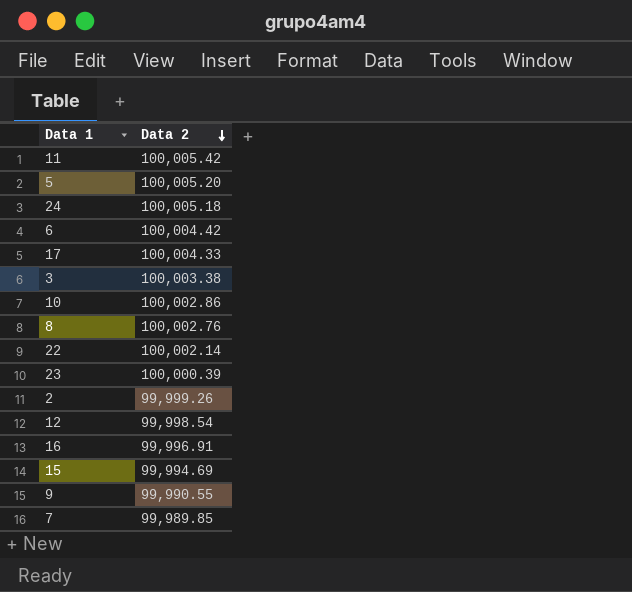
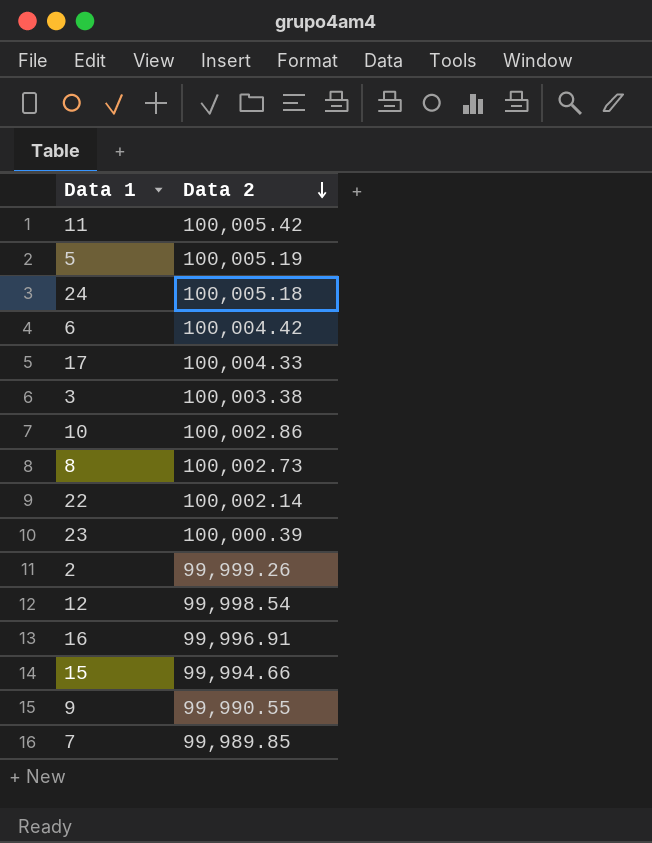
5 | Data 2: 100,005.20 -> 100,005.19
8 | Data 2: 100,002.76 -> 100,002.73
15 | Data 2: 99,994.69 -> 99,994.66

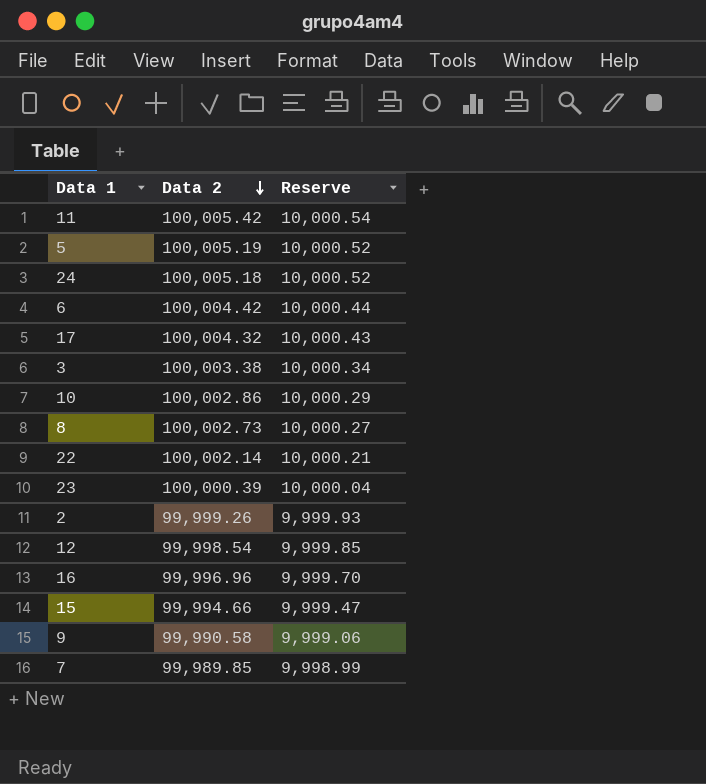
column Reserve | formula: none -> [Data 2] * 0.1
17 | Data 2: 100,004.33 -> 100,004.32
16 | Data 2: 99,996.91 -> 99,996.96
9 | Data 2: 99,990.55 -> 99,990.58

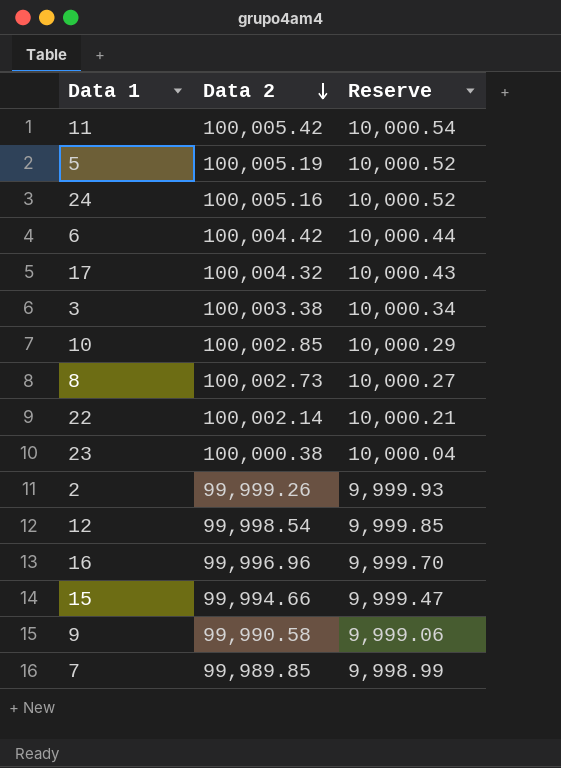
24 | Data 2: 100,005.18 -> 100,005.16
10 | Data 2: 100,002.86 -> 100,002.85
23 | Data 2: 100,000.39 -> 100,000.38

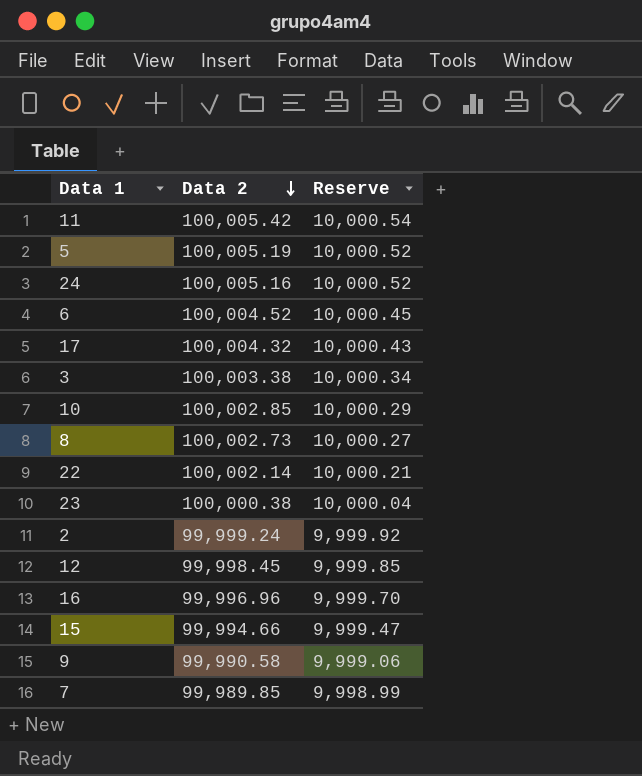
6 | Data 2: 100,004.42 -> 100,004.52
6 | Reserve: 10,000.44 -> 10,000.45
2 | Data 2: 99,999.26 -> 99,999.24
2 | Reserve: 9,999.93 -> 9,999.92
12 | Data 2: 99,998.54 -> 99,998.45

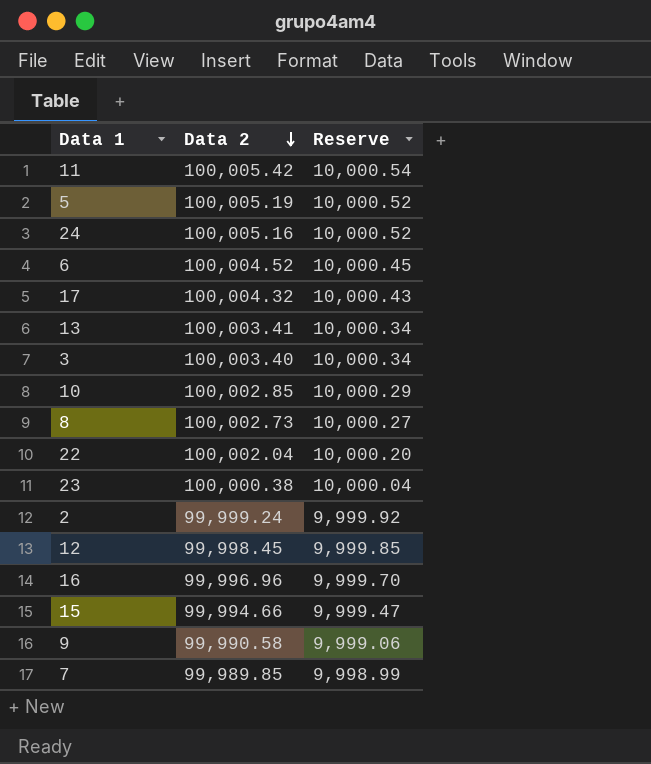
row 13: none -> 100,003.41 | 10,000.34
3 | Data 2: 100,003.38 -> 100,003.40
22 | Data 2: 100,002.14 -> 100,002.04
22 | Reserve: 10,000.21 -> 10,000.20

